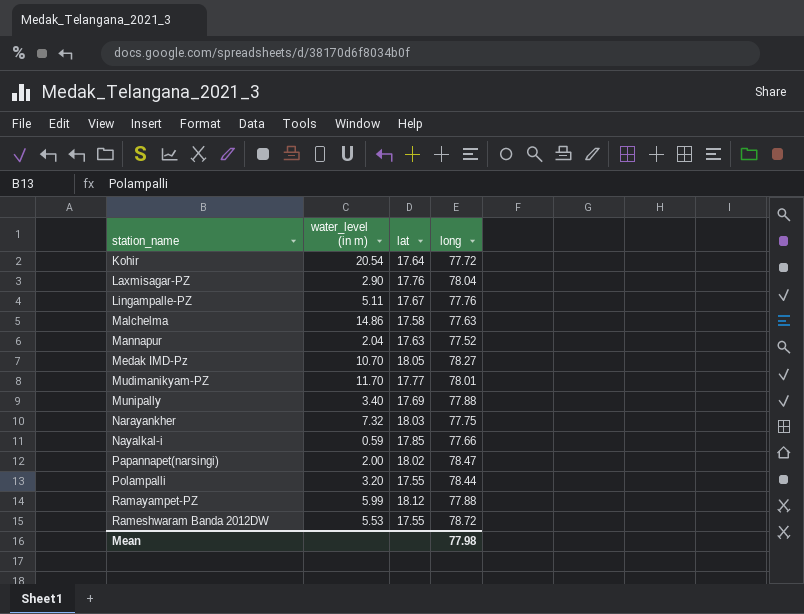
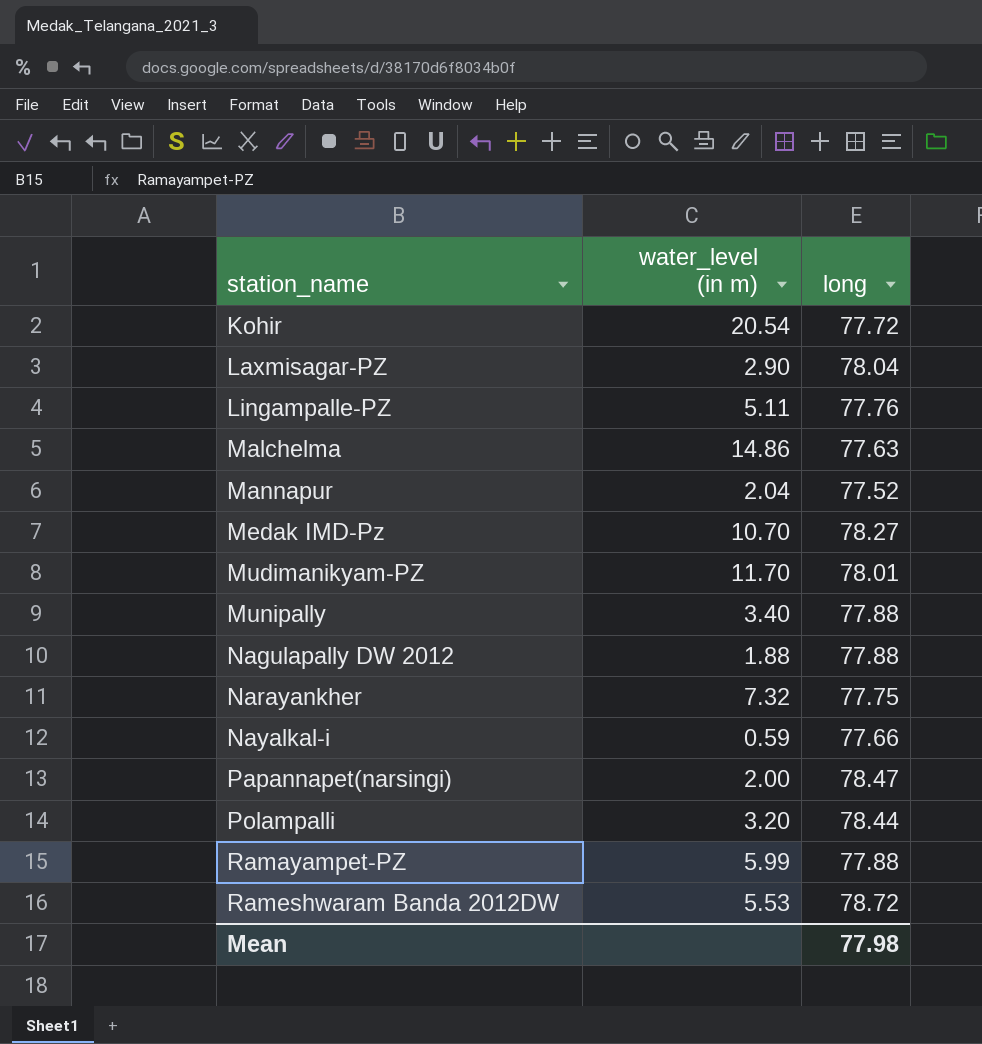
column lat | position: 3 -> none
row Nagulapally DW 2012: none -> 1.88 | 77.88

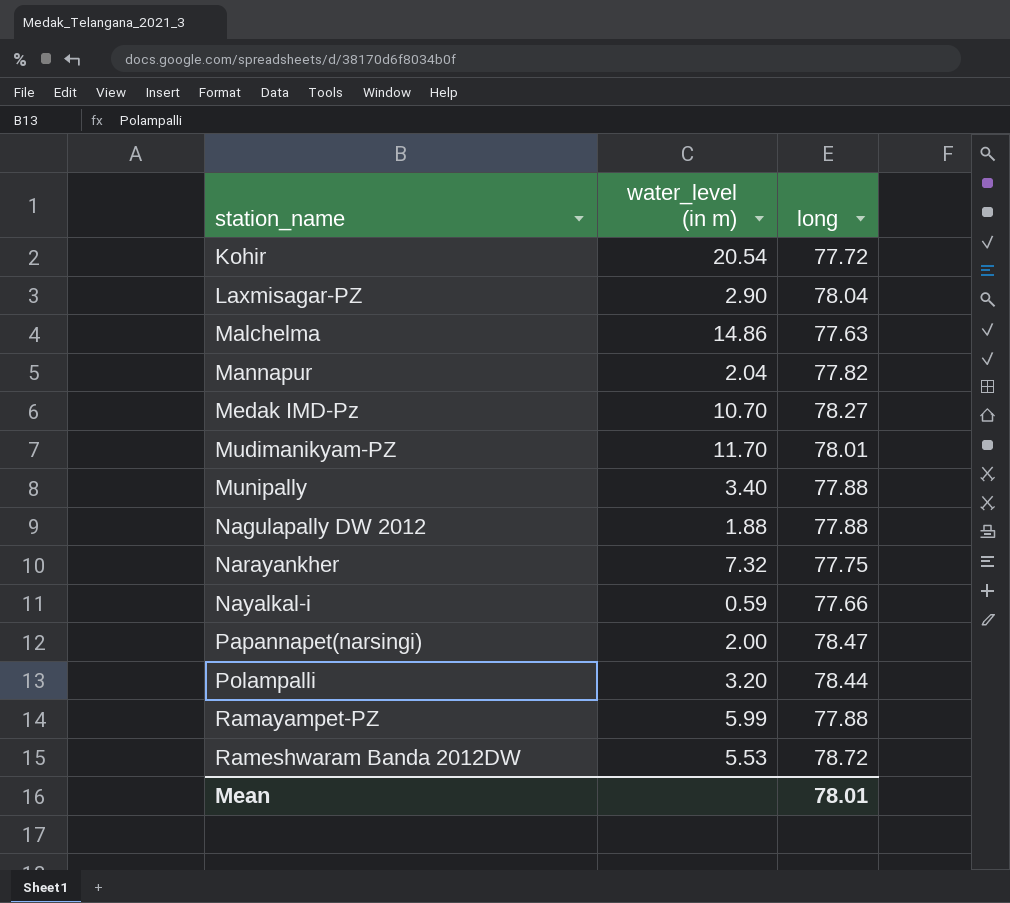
row Lingampalle-PZ: 5.11 | 77.76 -> none
Mannapur | long: 77.52 -> 77.82
Mean | long: 77.98 -> 78.01

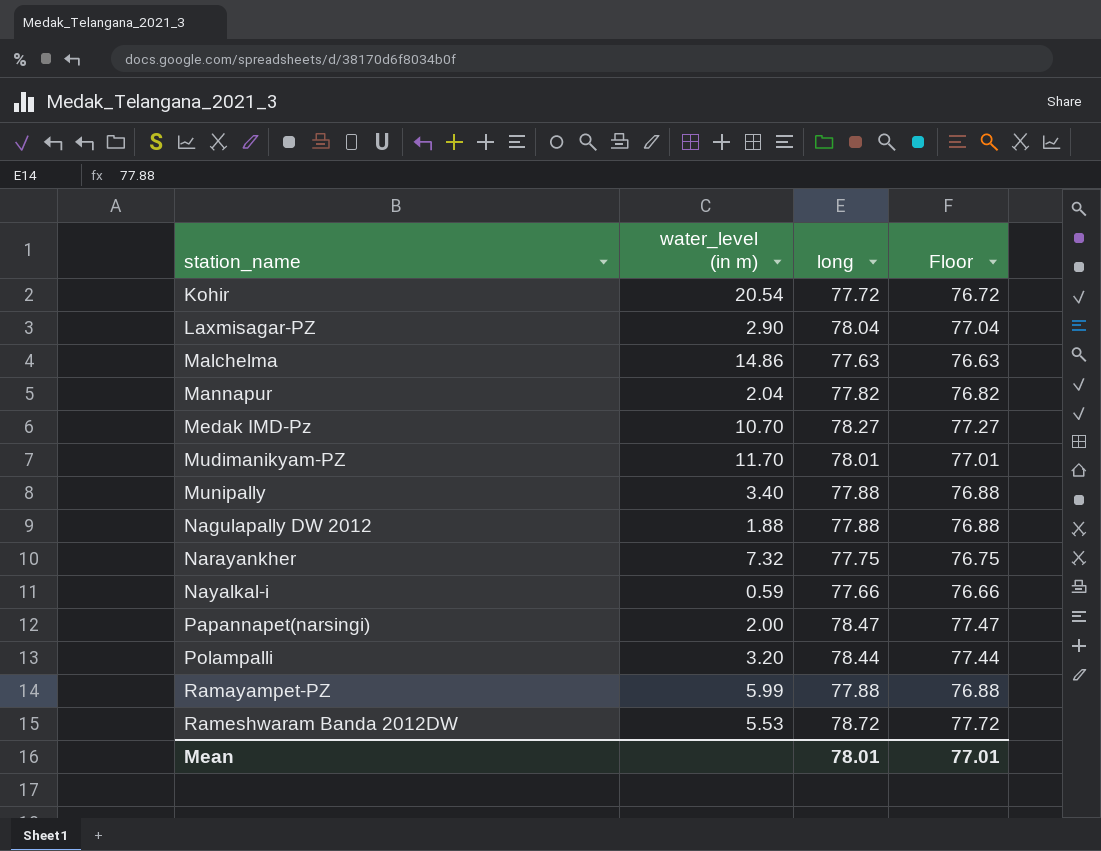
column Floor | formula: none -> [long] - 1

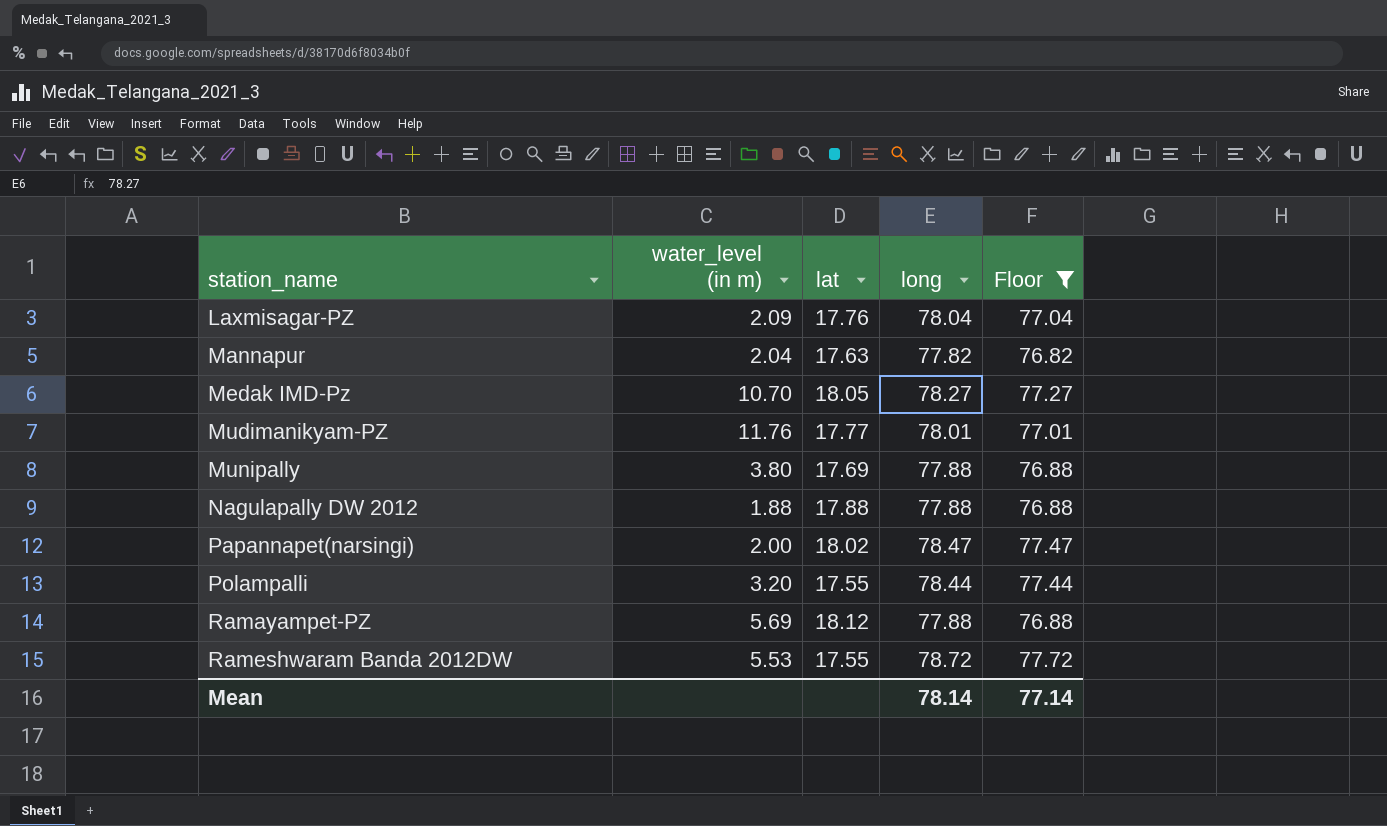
filter: none -> Floor >= 76.82
column lat | position: none -> 3
Laxmisagar-PZ | water_level (in m): 2.90 -> 2.09
Mudimanikyam-PZ | water_level (in m): 11.70 -> 11.76
Munipally | water_level (in m): 3.40 -> 3.80
Ramayampet-PZ | water_level (in m): 5.99 -> 5.69
Mean | long: 78.01 -> 78.14
Mean | Floor: 77.01 -> 77.14

